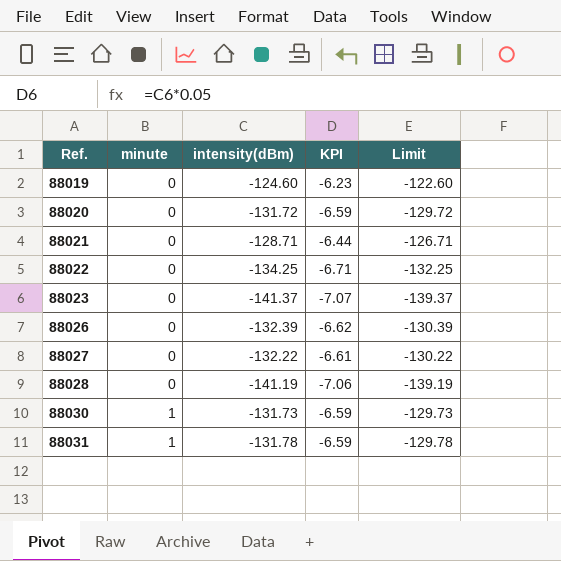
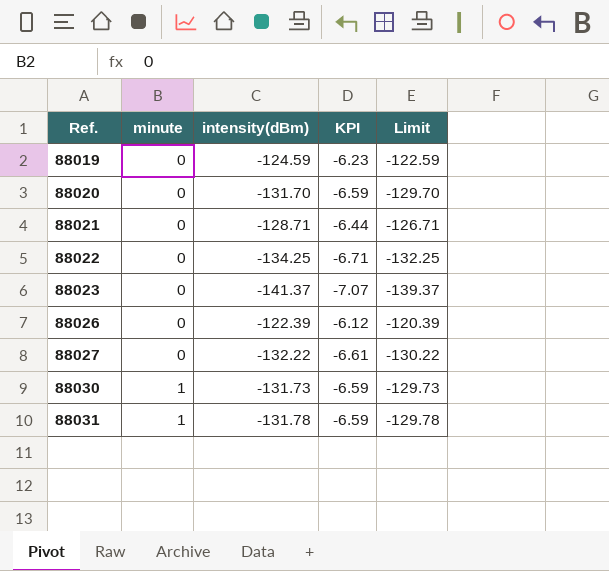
row 88028: 0 | -141.19 | -7.06 | -139.19 -> none
88019 | intensity(dBm): -124.60 -> -124.59
88019 | Limit: -122.60 -> -122.59
88020 | intensity(dBm): -131.72 -> -131.70
88020 | Limit: -129.72 -> -129.70
88026 | intensity(dBm): -132.39 -> -122.39
88026 | KPI: -6.62 -> -6.12
88026 | Limit: -130.39 -> -120.39

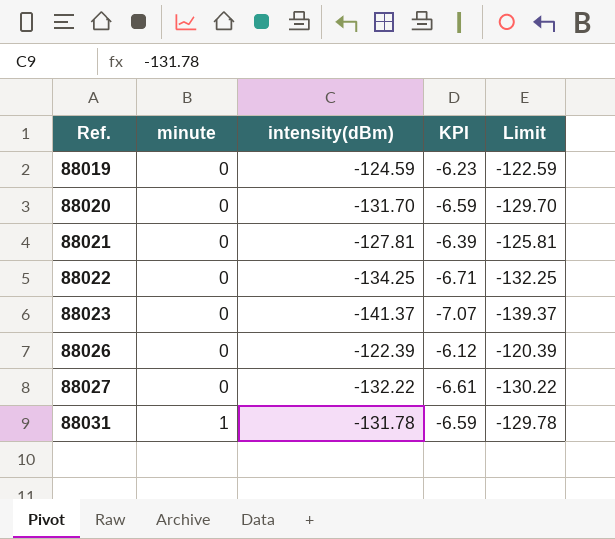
row 88030: 1 | -131.73 | -6.59 | -129.73 -> none
88021 | intensity(dBm): -128.71 -> -127.81
88021 | KPI: -6.44 -> -6.39
88021 | Limit: -126.71 -> -125.81

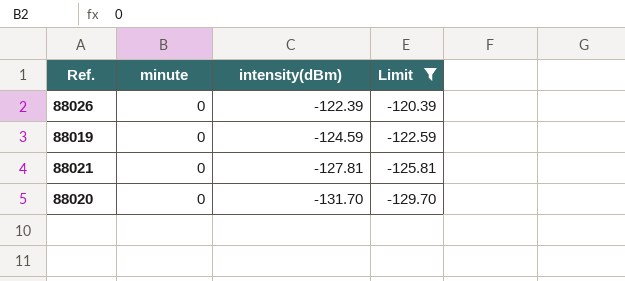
filter: none -> Limit >= -129.70
row order: Ref. ascending -> intensity(dBm) descending
column KPI | formula: [intensity(dBm)] * 0.05 -> none

